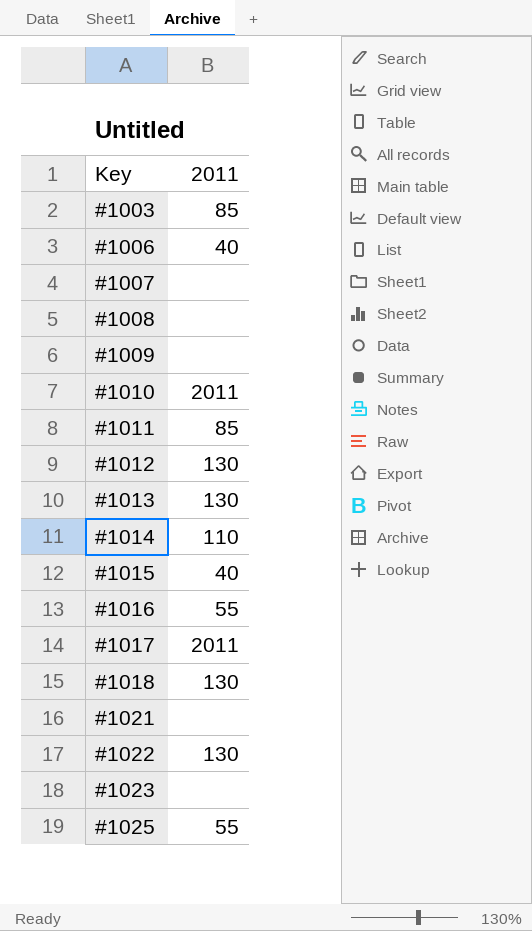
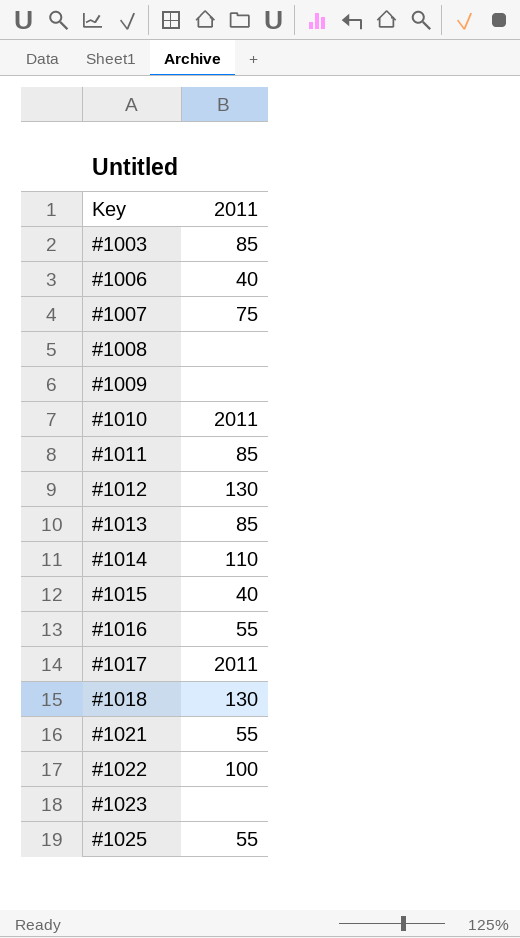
#1007 | 2011: none -> 75
#1013 | 2011: 130 -> 85
#1021 | 2011: none -> 55
#1022 | 2011: 130 -> 100

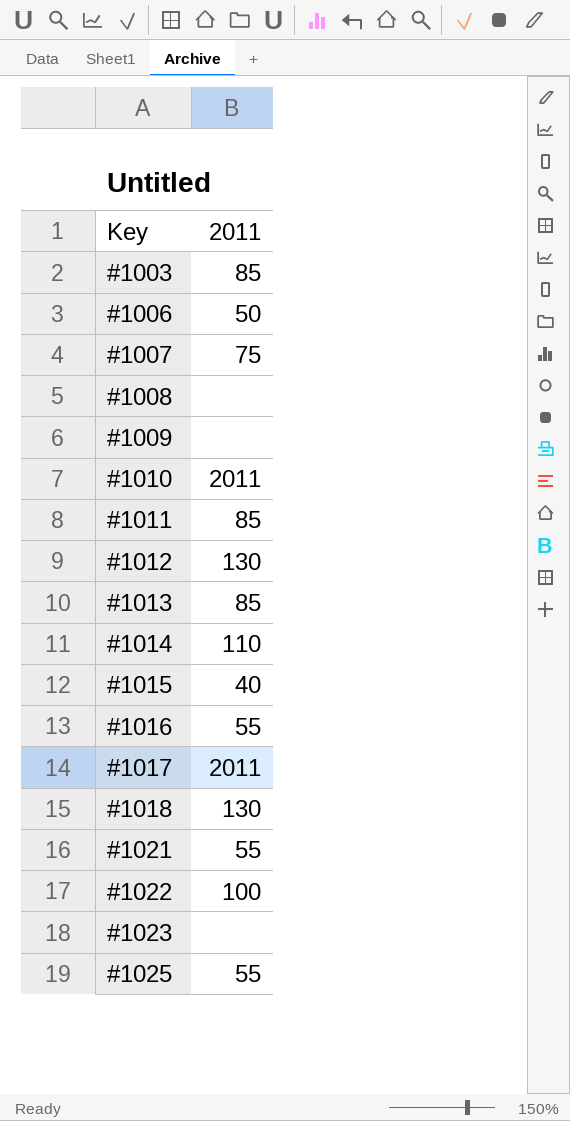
#1006 | 2011: 40 -> 50

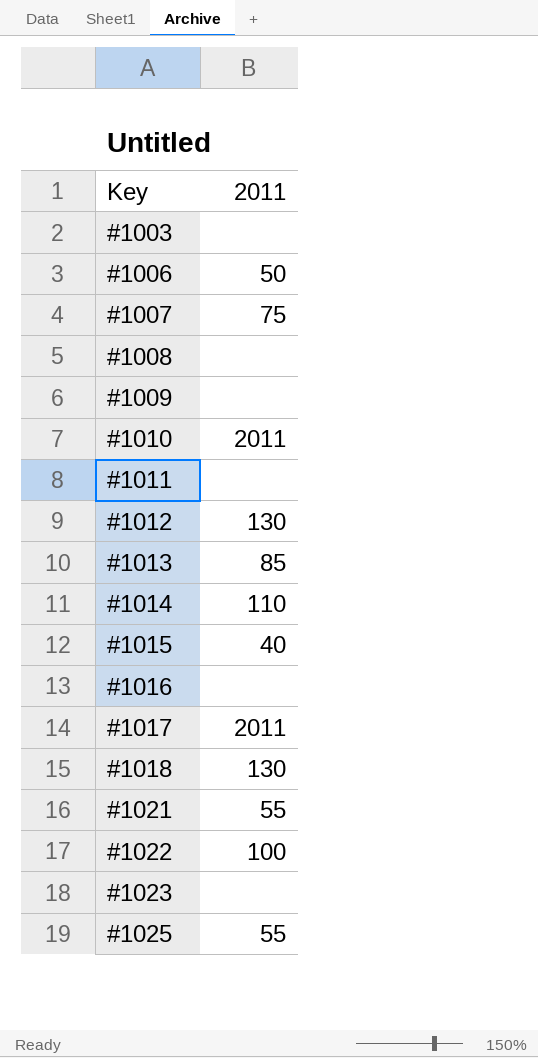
#1003 | 2011: 85 -> none
#1011 | 2011: 85 -> none
#1016 | 2011: 55 -> none

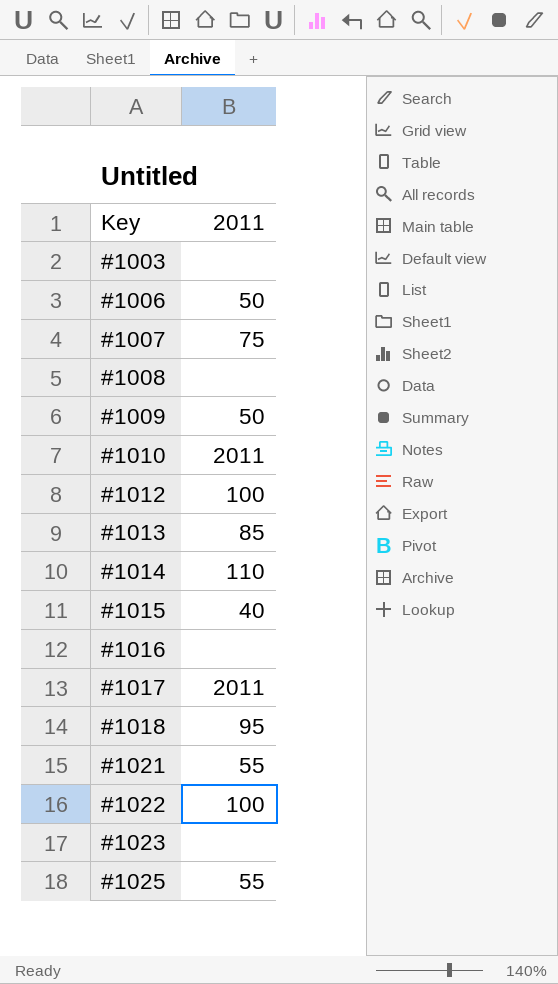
row #1011: none -> none
#1009 | 2011: none -> 50
#1012 | 2011: 130 -> 100
#1018 | 2011: 130 -> 95

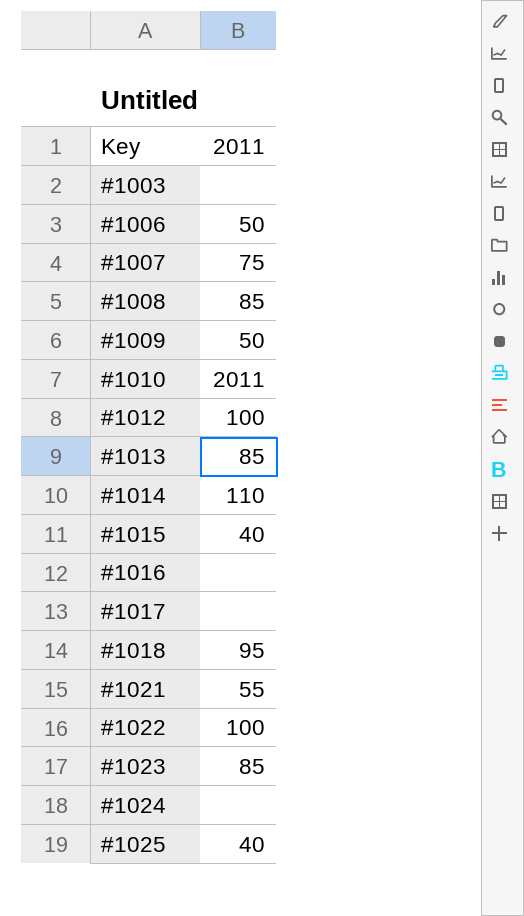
#1008 | 2011: none -> 85
#1017 | 2011: 2011 -> none
#1023 | 2011: none -> 85
row #1024: none -> none
#1025 | 2011: 55 -> 40

